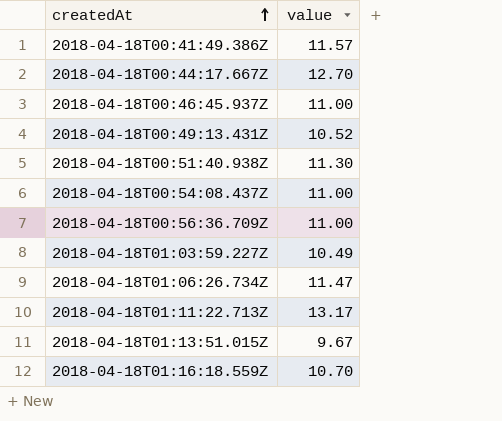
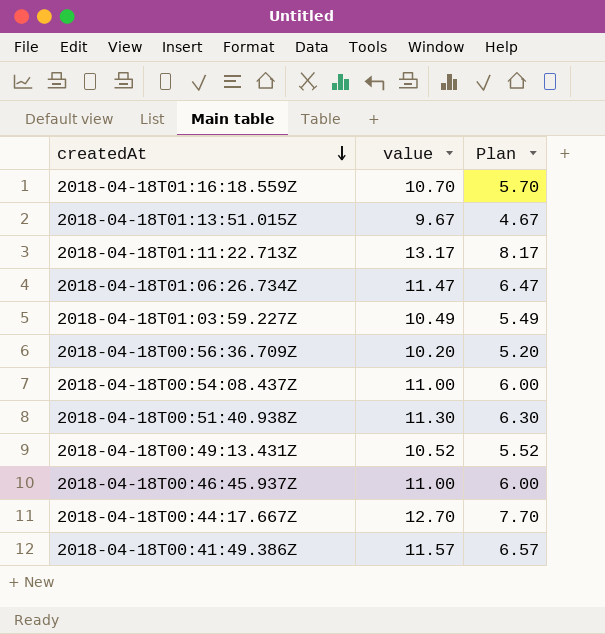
row order: createdAt ascending -> createdAt descending
column Plan | formula: none -> [value] - 5
2018-04-18T00:56:36.709Z | value: 11.00 -> 10.20

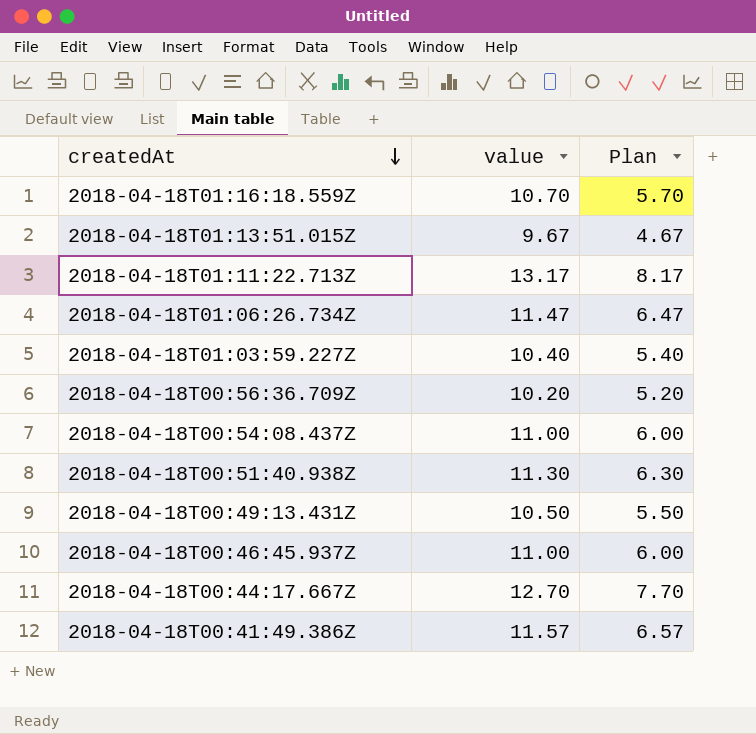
2018-04-18T01:03:59.227Z | value: 10.49 -> 10.40
2018-04-18T01:03:59.227Z | Plan: 5.49 -> 5.40
2018-04-18T00:49:13.431Z | value: 10.52 -> 10.50
2018-04-18T00:49:13.431Z | Plan: 5.52 -> 5.50

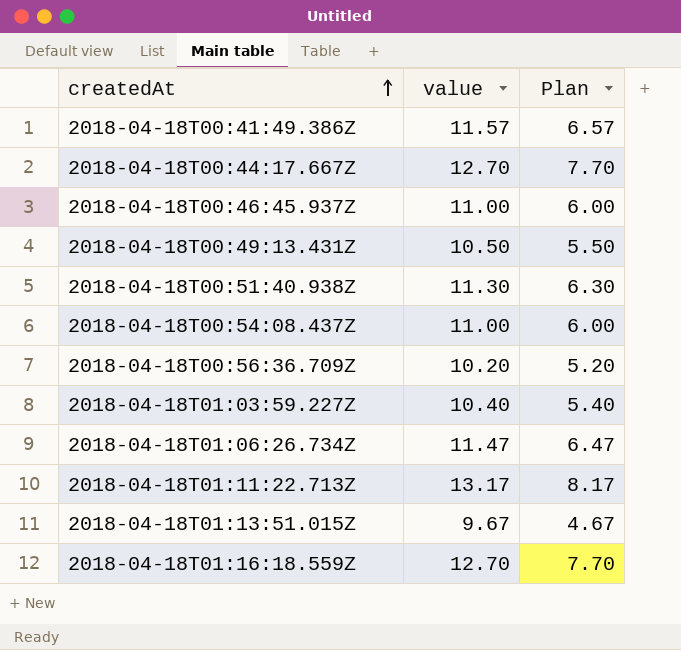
row order: createdAt descending -> createdAt ascending
2018-04-18T01:16:18.559Z | value: 10.70 -> 12.70
2018-04-18T01:16:18.559Z | Plan: 5.70 -> 7.70

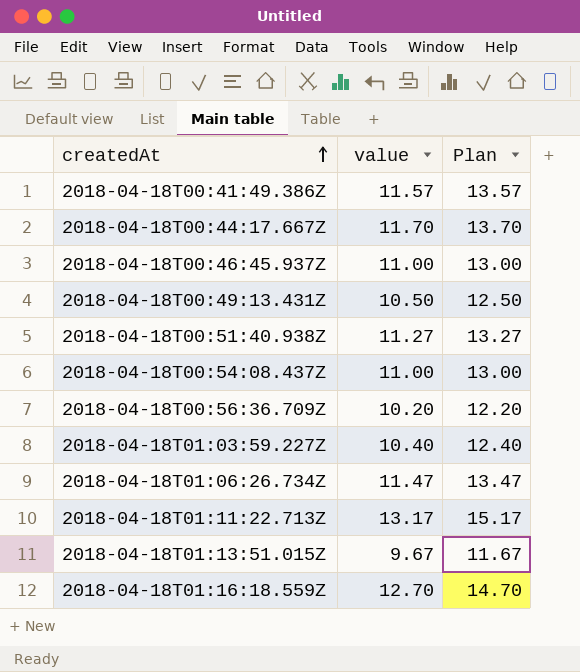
column Plan | formula: [value] - 5 -> [value] + 2
2018-04-18T00:44:17.667Z | value: 12.70 -> 11.70
2018-04-18T00:51:40.938Z | value: 11.30 -> 11.27

